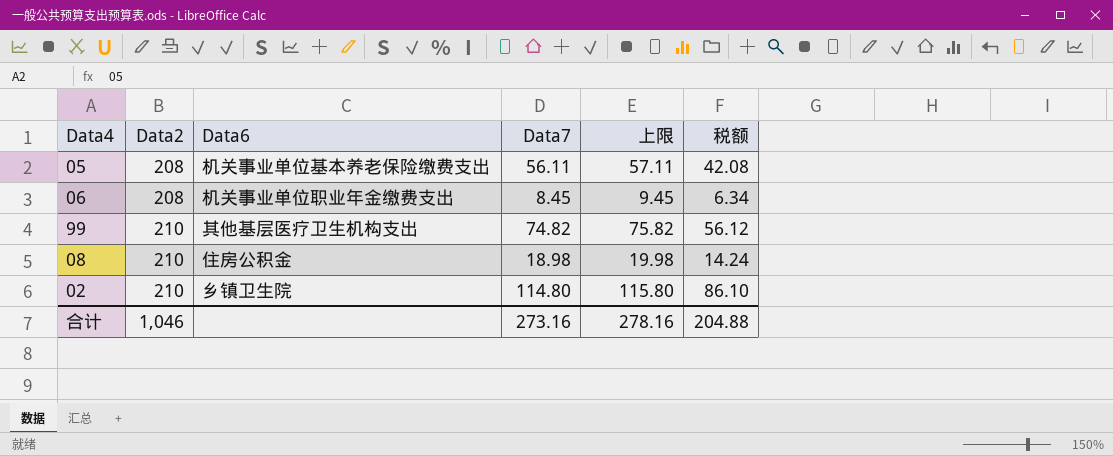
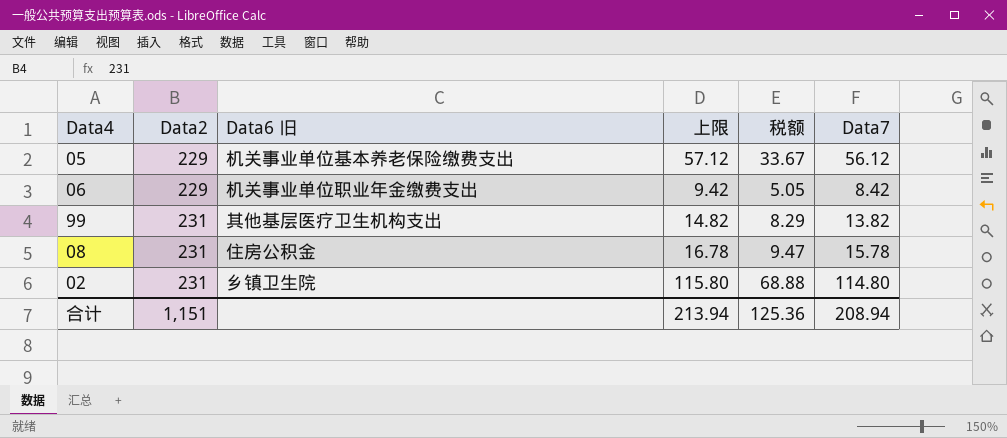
column name: Data6 -> Data6 旧
column 税额 | formula: [Data7] * 0.75 -> [Data7] * 0.6
column Data7 | position: 4 -> 6
05 | Data2: 208 -> 229
05 | 上限: 57.11 -> 57.12
05 | Data7: 56.11 -> 56.12
06 | Data2: 208 -> 229
06 | 上限: 9.45 -> 9.42
06 | Data7: 8.45 -> 8.42
99 | Data2: 210 -> 231
99 | 上限: 75.82 -> 14.82
99 | Data7: 74.82 -> 13.82
08 | Data2: 210 -> 231
08 | 上限: 19.98 -> 16.78
08 | Data7: 18.98 -> 15.78
02 | Data2: 210 -> 231
合计 | Data2: 1,046 -> 1,151
合计 | 上限: 278.16 -> 213.94
合计 | 税额: 204.88 -> 125.36
合计 | Data7: 273.16 -> 208.94

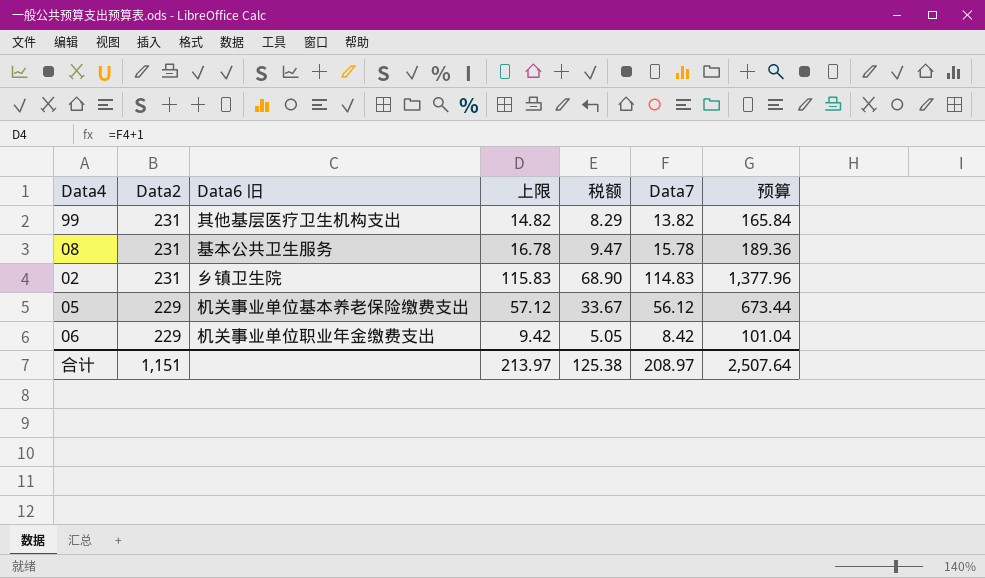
row order: Data2 ascending -> Data2 descending
column 预算 | formula: none -> [Data7] * 12
08 | Data6 旧: 住房公积金 -> 基本公共卫生服务
02 | 上限: 115.80 -> 115.83
02 | 税额: 68.88 -> 68.90
02 | Data7: 114.80 -> 114.83
合计 | 上限: 213.94 -> 213.97
合计 | 税额: 125.36 -> 125.38
合计 | Data7: 208.94 -> 208.97

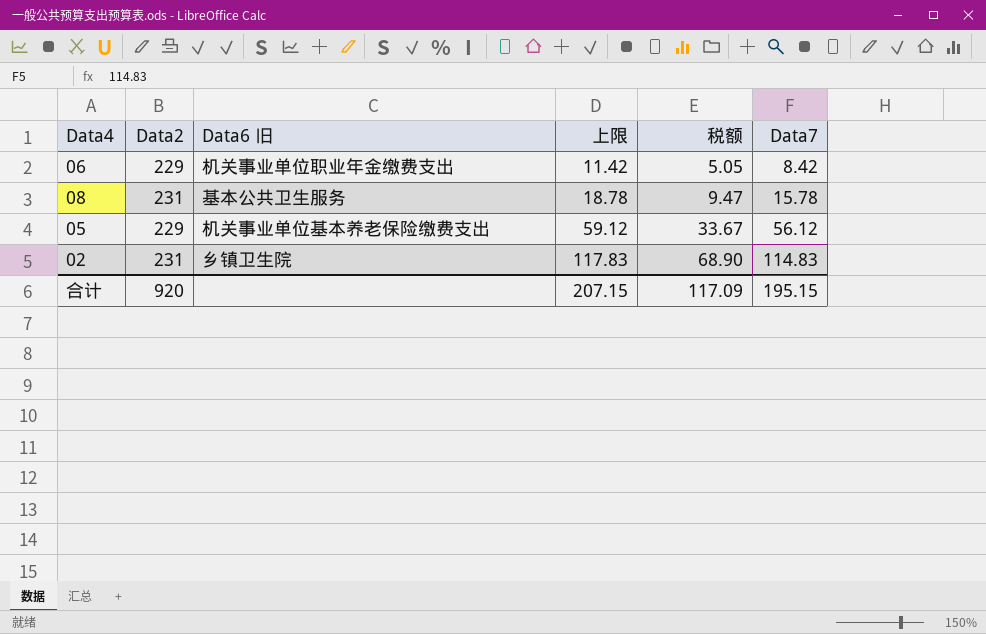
row order: Data2 descending -> 上限 ascending
column 预算 | formula: [Data7] * 12 -> none
column 上限 | formula: [Data7] + 1 -> [Data7] + 3
row 99: 231 | 其他基层医疗卫生机构支出 | 14.82 | 8.29 | 13.82 | 165.84 -> none
合计 | Data2: 1,151 -> 920
合计 | 上限: 213.97 -> 207.15
合计 | 税额: 125.38 -> 117.09
合计 | Data7: 208.97 -> 195.15

